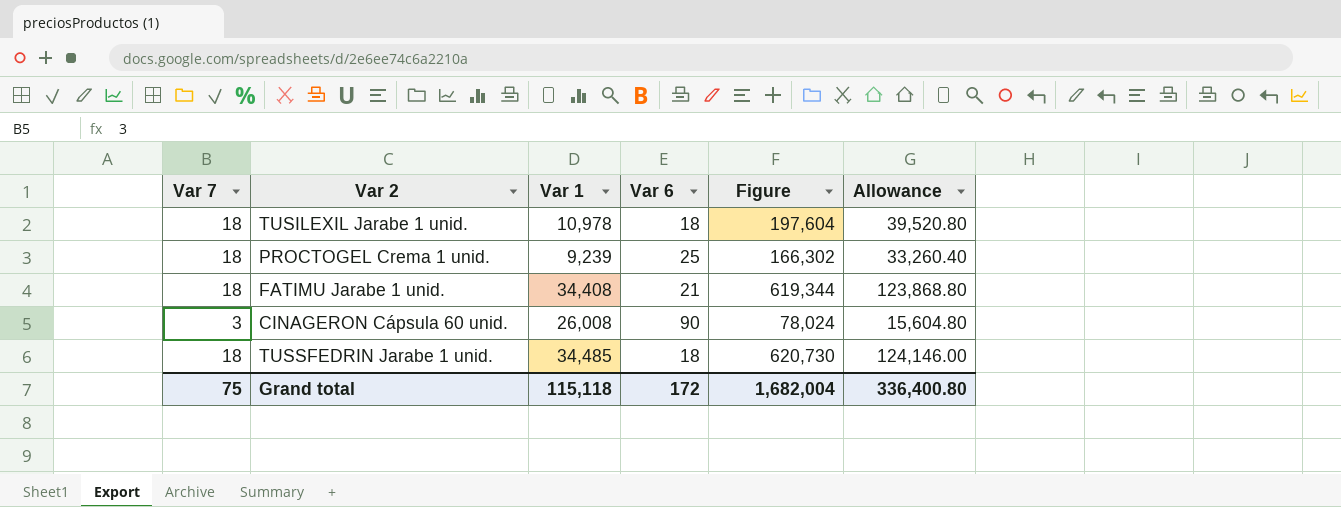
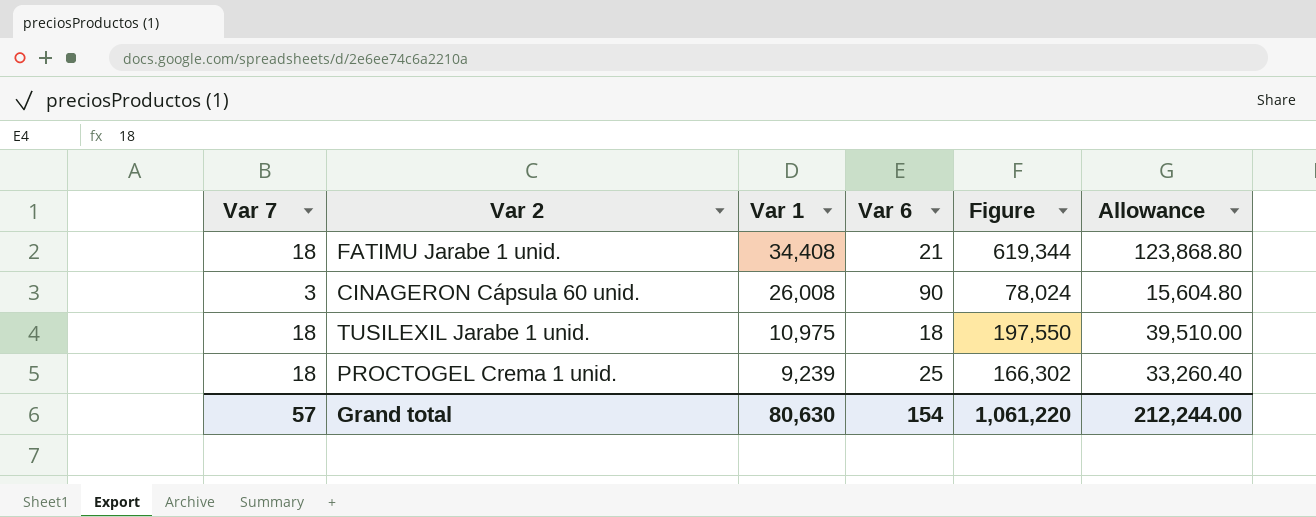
row order: none -> Var 1 descending
row TUSSFEDRIN Jarabe 1 unid.: 18 | 34,485 | 18 | 620,730 | 124,146.00 -> none
TUSILEXIL Jarabe 1 unid. | Var 1: 10,978 -> 10,975
TUSILEXIL Jarabe 1 unid. | Figure: 197,604 -> 197,550
TUSILEXIL Jarabe 1 unid. | Allowance: 39,520.80 -> 39,510.00
Grand total | Var 7: 75 -> 57
Grand total | Var 1: 115,118 -> 80,630
Grand total | Var 6: 172 -> 154
Grand total | Figure: 1,682,004 -> 1,061,220
Grand total | Allowance: 336,400.80 -> 212,244.00

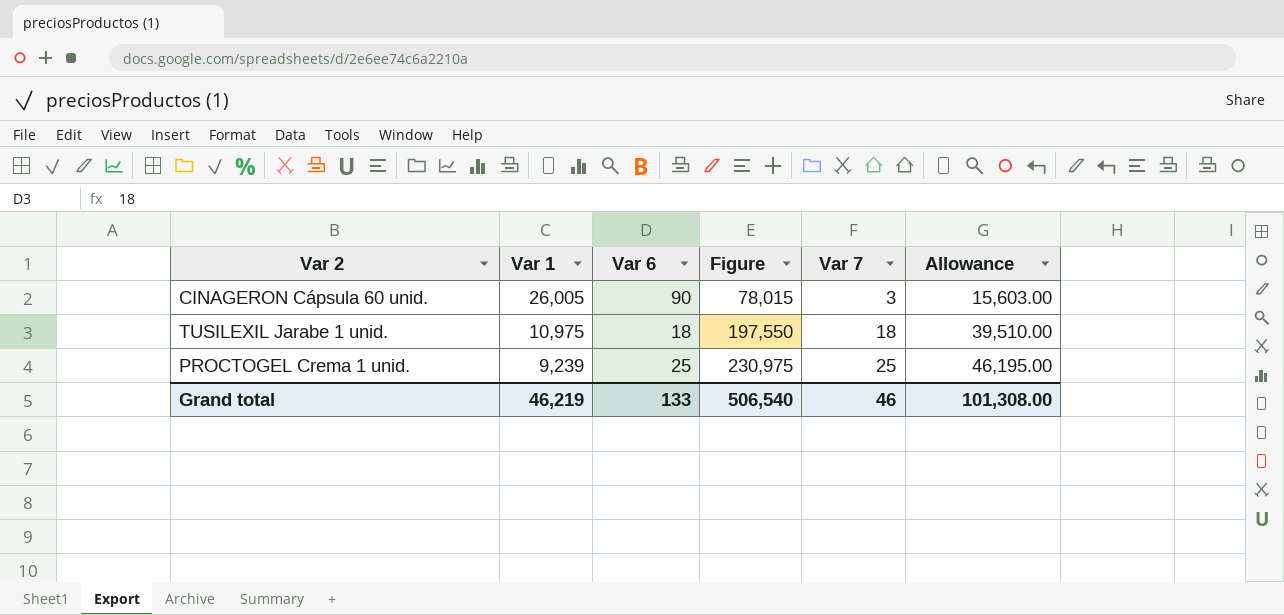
column Var 7 | position: 1 -> 5
row FATIMU Jarabe 1 unid.: 18 | 34,408 | 21 | 619,344 | 123,868.80 -> none
CINAGERON Cápsula 60 unid. | Var 1: 26,008 -> 26,005
CINAGERON Cápsula 60 unid. | Figure: 78,024 -> 78,015
CINAGERON Cápsula 60 unid. | Allowance: 15,604.80 -> 15,603.00
PROCTOGEL Crema 1 unid. | Figure: 166,302 -> 230,975
PROCTOGEL Crema 1 unid. | Var 7: 18 -> 25
PROCTOGEL Crema 1 unid. | Allowance: 33,260.40 -> 46,195.00
Grand total | Var 1: 80,630 -> 46,219
Grand total | Var 6: 154 -> 133
Grand total | Figure: 1,061,220 -> 506,540
Grand total | Var 7: 57 -> 46
Grand total | Allowance: 212,244.00 -> 101,308.00

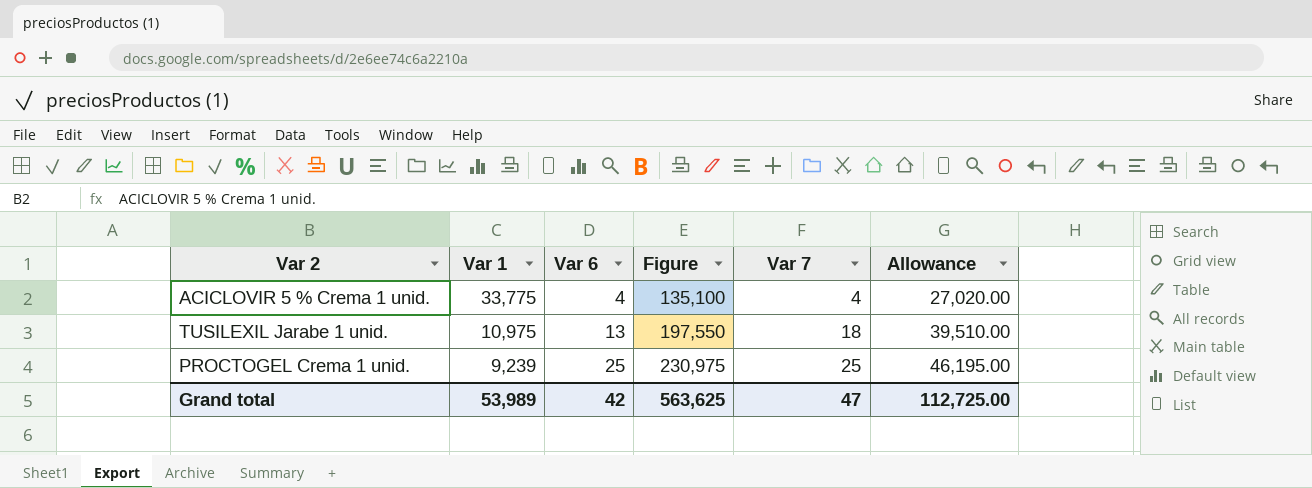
row CINAGERON Cápsula 60 unid.: 26,005 | 90 | 78,015 | 3 | 15,603.00 -> none
row ACICLOVIR 5 % Crema 1 unid.: none -> 33,775 | 4 | 135,100 | 4 | 27,020.00
TUSILEXIL Jarabe 1 unid. | Var 6: 18 -> 13
Grand total | Var 1: 46,219 -> 53,989
Grand total | Var 6: 133 -> 42
Grand total | Figure: 506,540 -> 563,625
Grand total | Var 7: 46 -> 47
Grand total | Allowance: 101,308.00 -> 112,725.00

